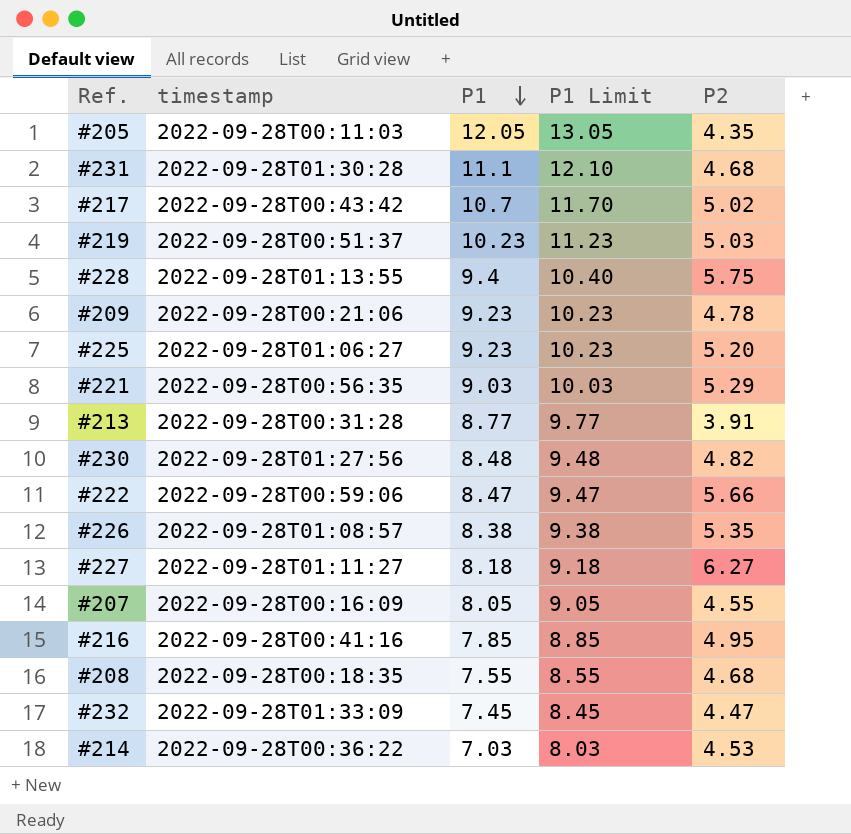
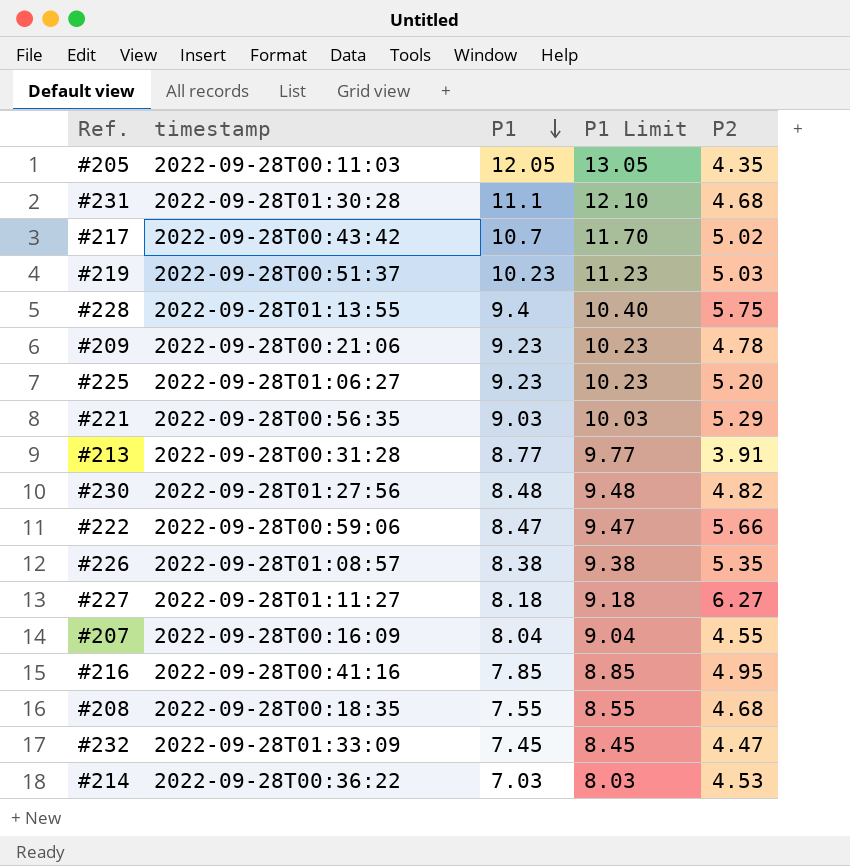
#207 | P1: 8.05 -> 8.04
#207 | P1 Limit: 9.05 -> 9.04

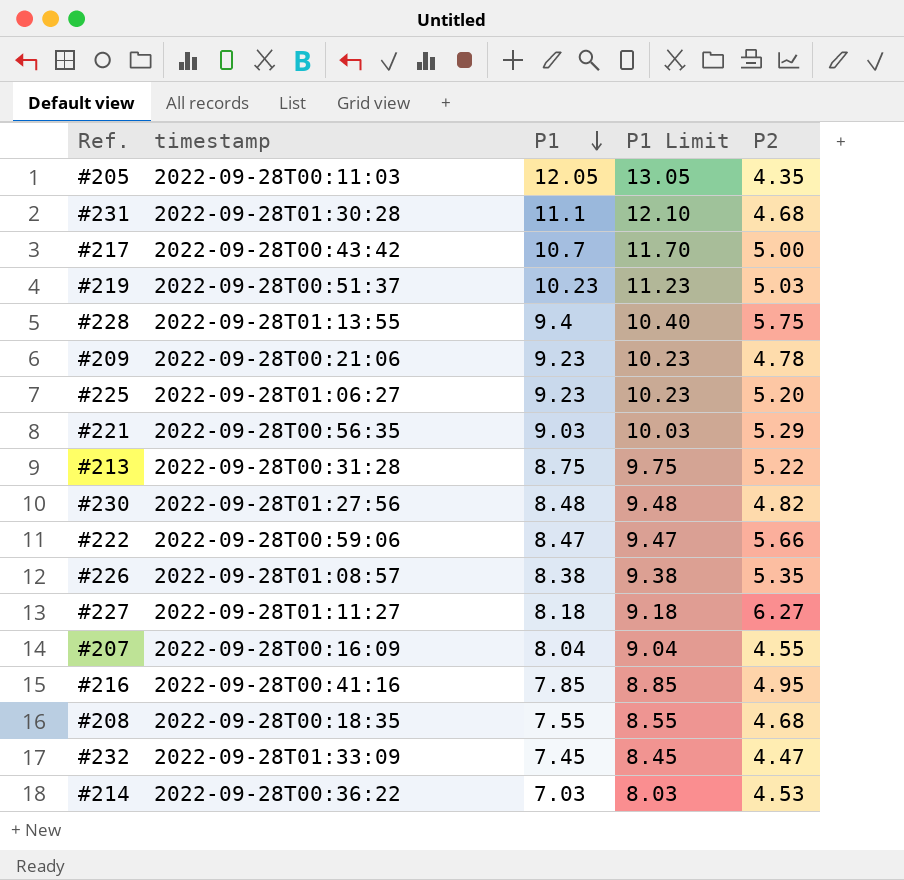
#217 | P2: 5.02 -> 5.00
#213 | P1: 8.77 -> 8.75
#213 | P1 Limit: 9.77 -> 9.75
#213 | P2: 3.91 -> 5.22

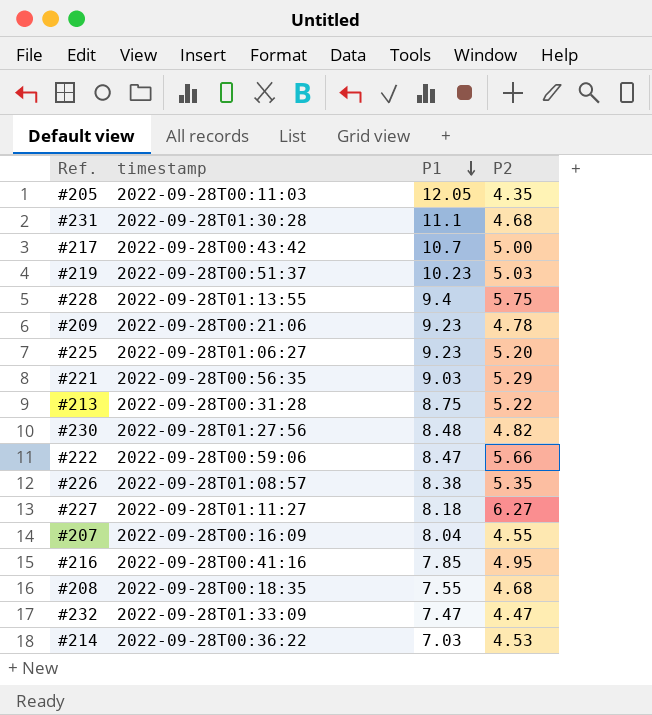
column P1 Limit | formula: [P1] + 1 -> none
#232 | P1: 7.45 -> 7.47

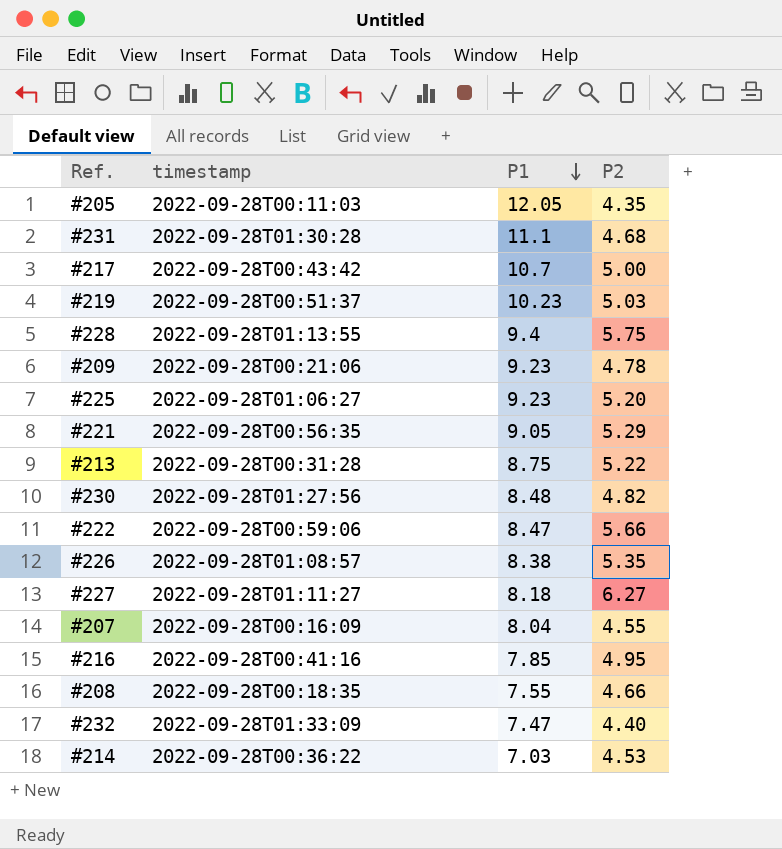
#221 | P1: 9.03 -> 9.05
#208 | P2: 4.68 -> 4.66
#232 | P2: 4.47 -> 4.40

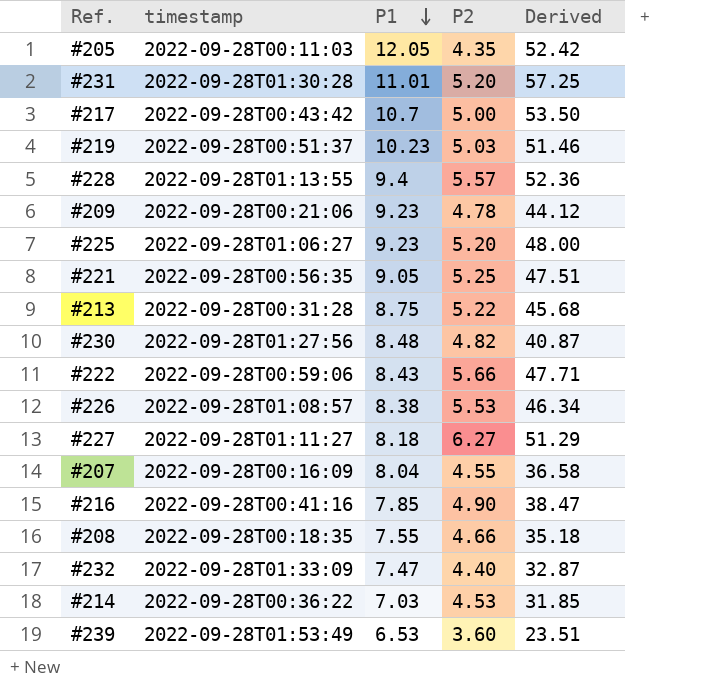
column Derived | formula: none -> [P1] * [P2]
#231 | P1: 11.1 -> 11.01
#231 | P2: 4.68 -> 5.20
#228 | P2: 5.75 -> 5.57
#221 | P2: 5.29 -> 5.25
#222 | P1: 8.47 -> 8.43
#226 | P2: 5.35 -> 5.53
#216 | P2: 4.95 -> 4.90
row #239: none -> 2022-09-28T01:53:49 | 6.53 | 3.60 | 23.51

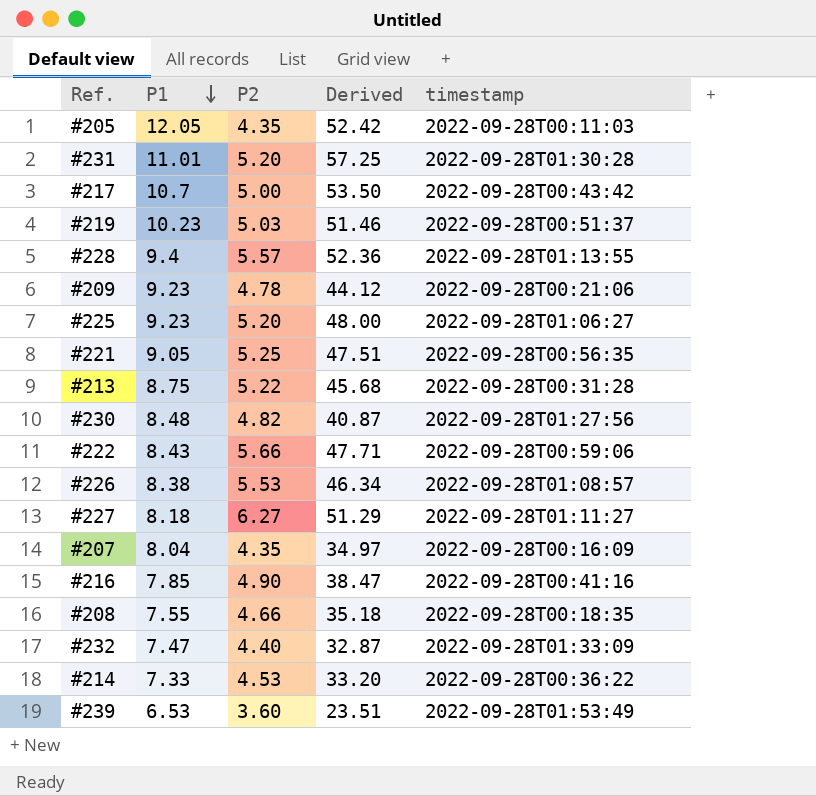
column timestamp | position: 2 -> 5
#207 | P2: 4.55 -> 4.35
#207 | Derived: 36.58 -> 34.97
#214 | P1: 7.03 -> 7.33
#214 | Derived: 31.85 -> 33.20

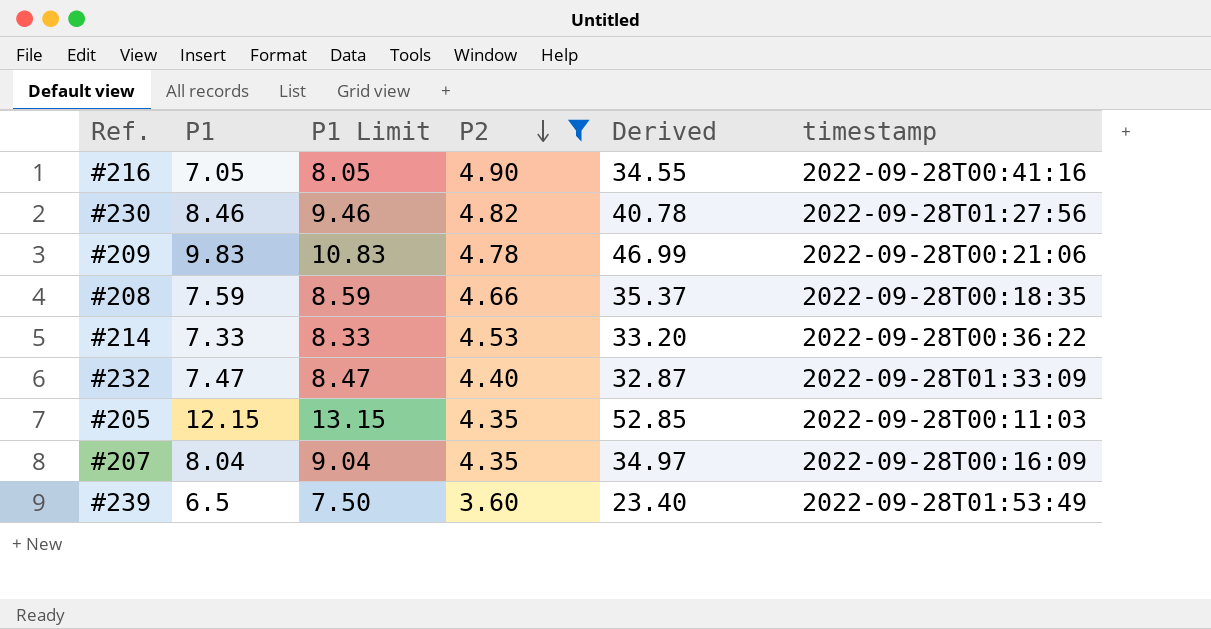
filter: none -> P2 <= 4.90
row order: P1 descending -> P2 descending
column P1 Limit | formula: none -> [P1] + 1
#216 | P1: 7.85 -> 7.05
#216 | Derived: 38.47 -> 34.55
#230 | P1: 8.48 -> 8.46
#230 | Derived: 40.87 -> 40.78
#209 | P1: 9.23 -> 9.83
#209 | Derived: 44.12 -> 46.99
#208 | P1: 7.55 -> 7.59
#208 | Derived: 35.18 -> 35.37
#205 | P1: 12.05 -> 12.15
#205 | Derived: 52.42 -> 52.85
#239 | P1: 6.53 -> 6.5
#239 | Derived: 23.51 -> 23.40

